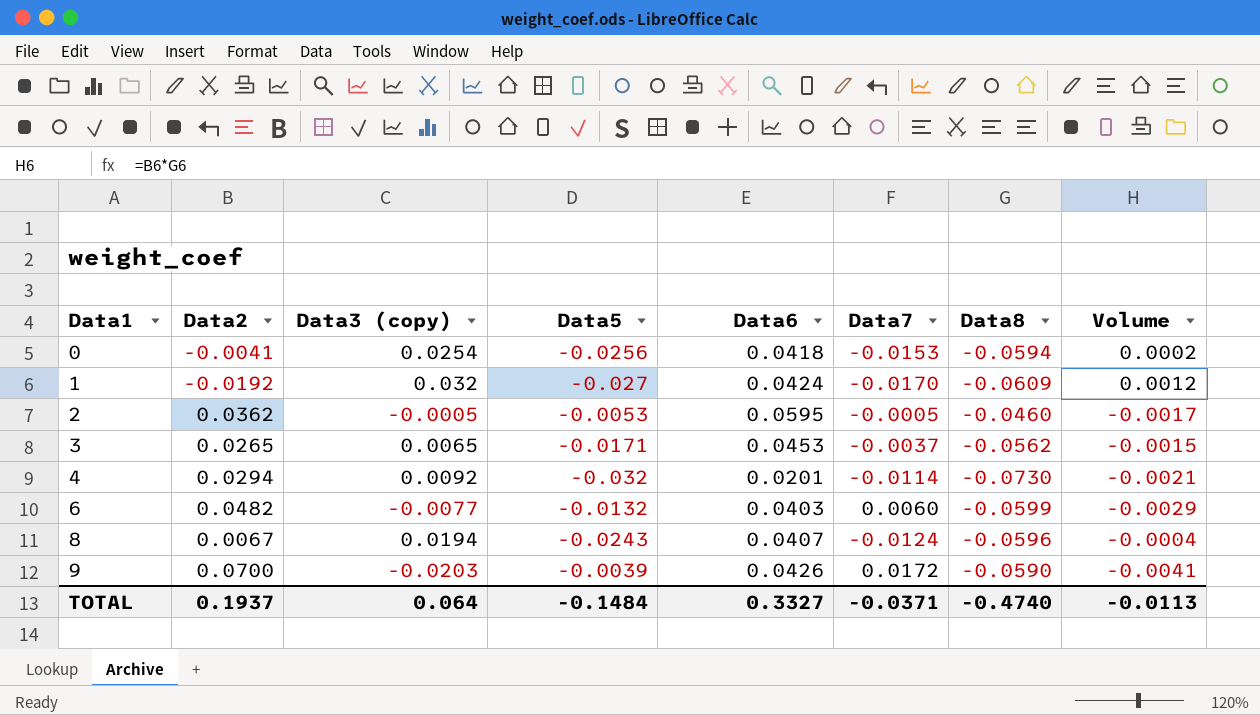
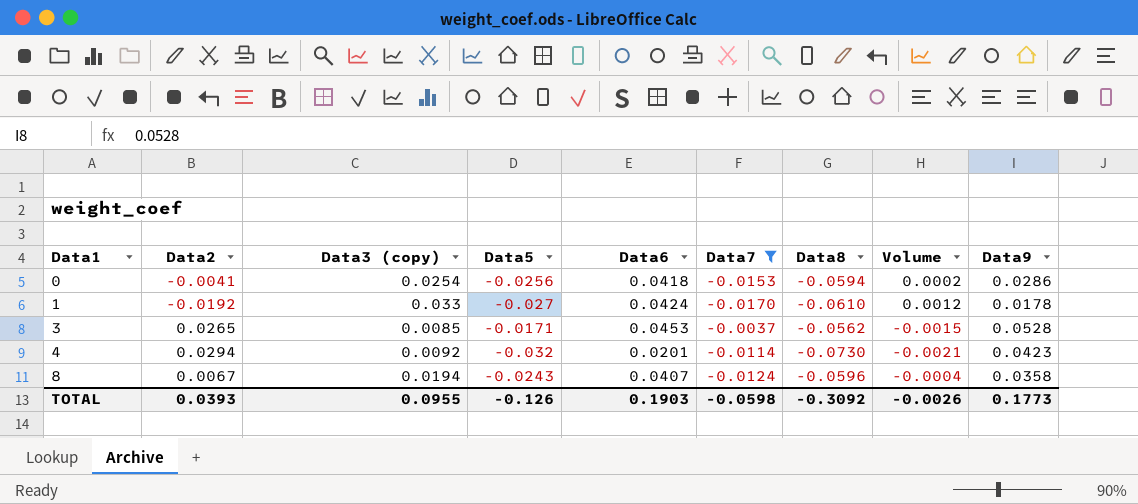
filter: none -> Data7 <= -0.0037
column Data9 | position: none -> 9
1 | Data3 (copy): 0.032 -> 0.033
1 | Data8: -0.0609 -> -0.0610
3 | Data3 (copy): 0.0065 -> 0.0085
TOTAL | Data2: 0.1937 -> 0.0393
TOTAL | Data3 (copy): 0.064 -> 0.0955
TOTAL | Data5: -0.1484 -> -0.126
TOTAL | Data6: 0.3327 -> 0.1903
TOTAL | Data7: -0.0371 -> -0.0598
TOTAL | Data8: -0.4740 -> -0.3092
TOTAL | Volume: -0.0113 -> -0.0026

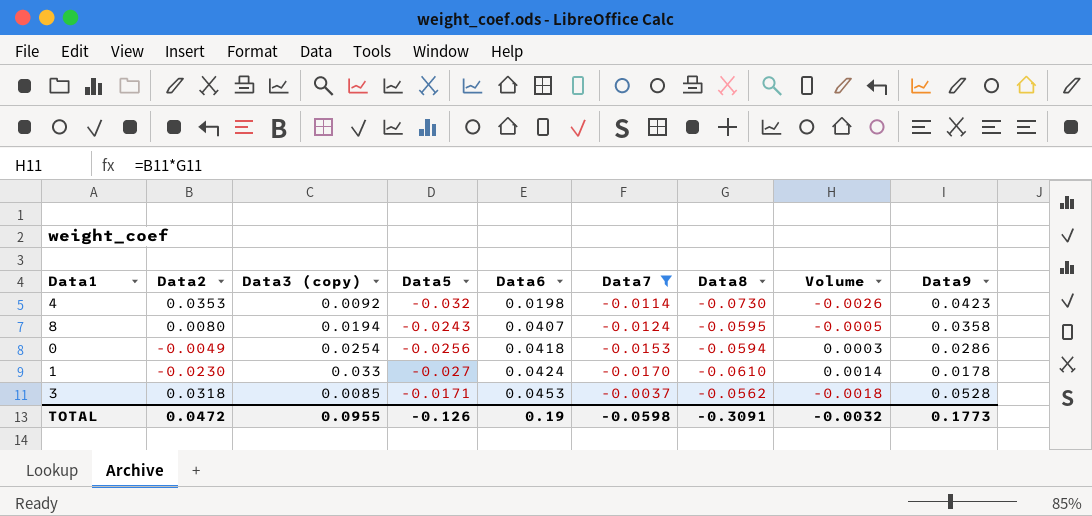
row order: Data1 ascending -> Data6 ascending
4 | Data2: 0.0294 -> 0.0353
4 | Data6: 0.0201 -> 0.0198
4 | Volume: -0.0021 -> -0.0026
8 | Data2: 0.0067 -> 0.0080
8 | Data8: -0.0596 -> -0.0595
8 | Volume: -0.0004 -> -0.0005
0 | Data2: -0.0041 -> -0.0049
0 | Volume: 0.0002 -> 0.0003
1 | Data2: -0.0192 -> -0.0230
1 | Volume: 0.0012 -> 0.0014
3 | Data2: 0.0265 -> 0.0318
3 | Volume: -0.0015 -> -0.0018
TOTAL | Data2: 0.0393 -> 0.0472
TOTAL | Data6: 0.1903 -> 0.19
TOTAL | Data8: -0.3092 -> -0.3091
TOTAL | Volume: -0.0026 -> -0.0032

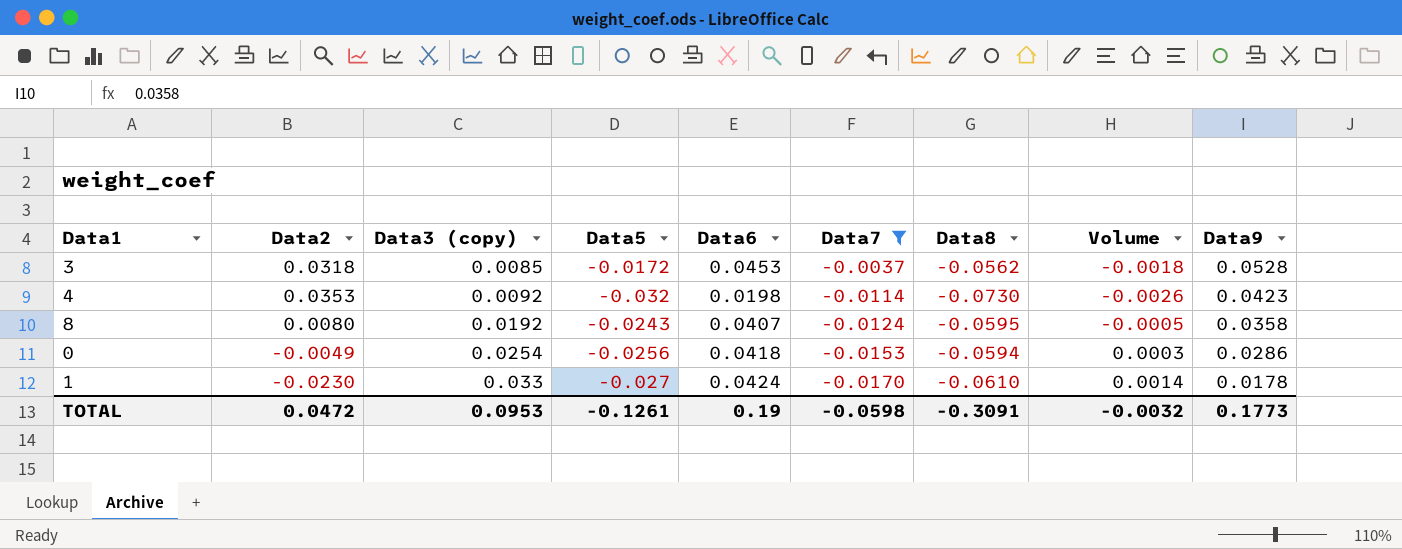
row order: Data6 ascending -> Data3 (copy) ascending
3 | Data5: -0.0171 -> -0.0172
8 | Data3 (copy): 0.0194 -> 0.0192
TOTAL | Data3 (copy): 0.0955 -> 0.0953
TOTAL | Data5: -0.126 -> -0.1261

